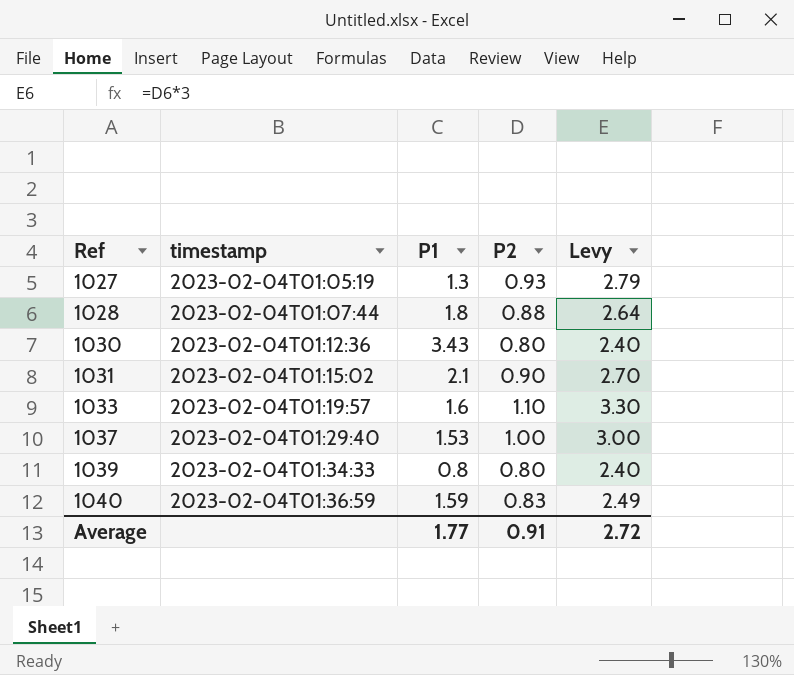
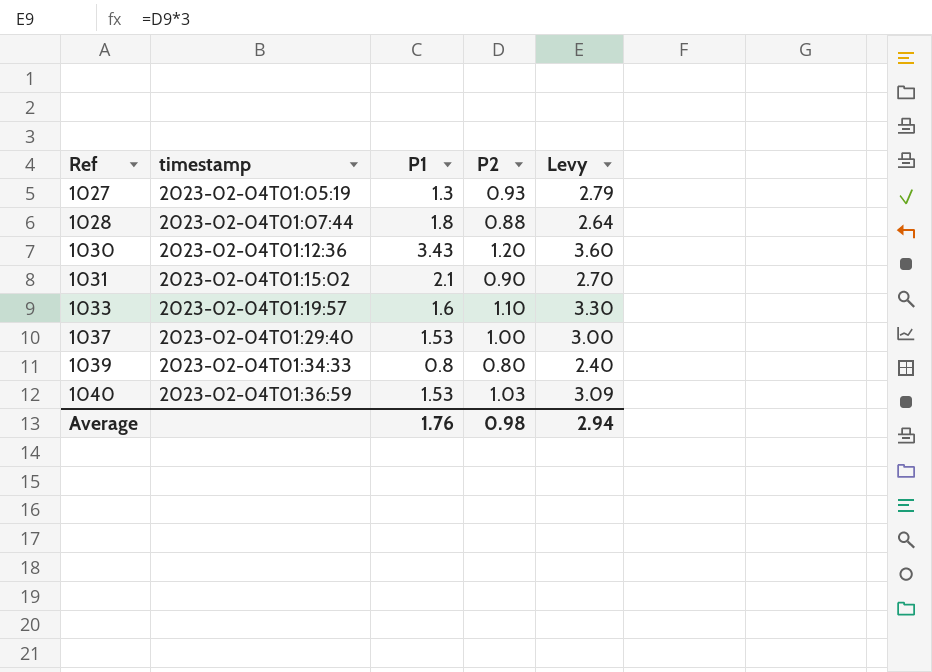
1030 | P2: 0.80 -> 1.20
1030 | Levy: 2.40 -> 3.60
1040 | P1: 1.59 -> 1.53
1040 | P2: 0.83 -> 1.03
1040 | Levy: 2.49 -> 3.09
Average | P1: 1.77 -> 1.76
Average | P2: 0.91 -> 0.98
Average | Levy: 2.72 -> 2.94

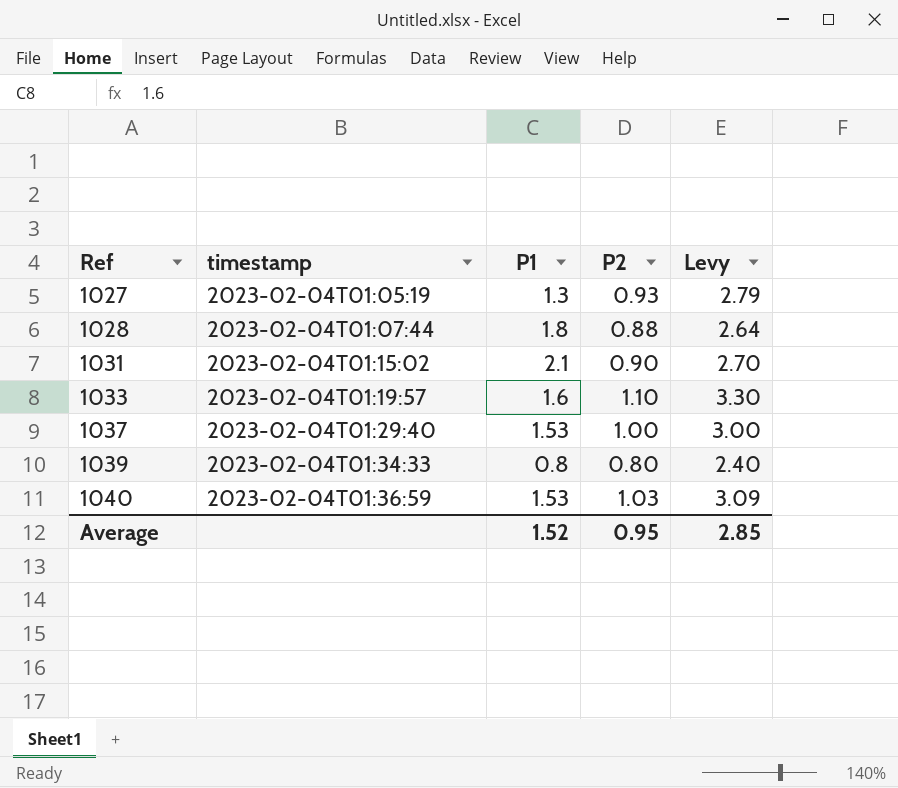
row 1030: 2023-02-04T01:12:36 | 3.43 | 1.20 | 3.60 -> none
Average | P1: 1.76 -> 1.52
Average | P2: 0.98 -> 0.95
Average | Levy: 2.94 -> 2.85

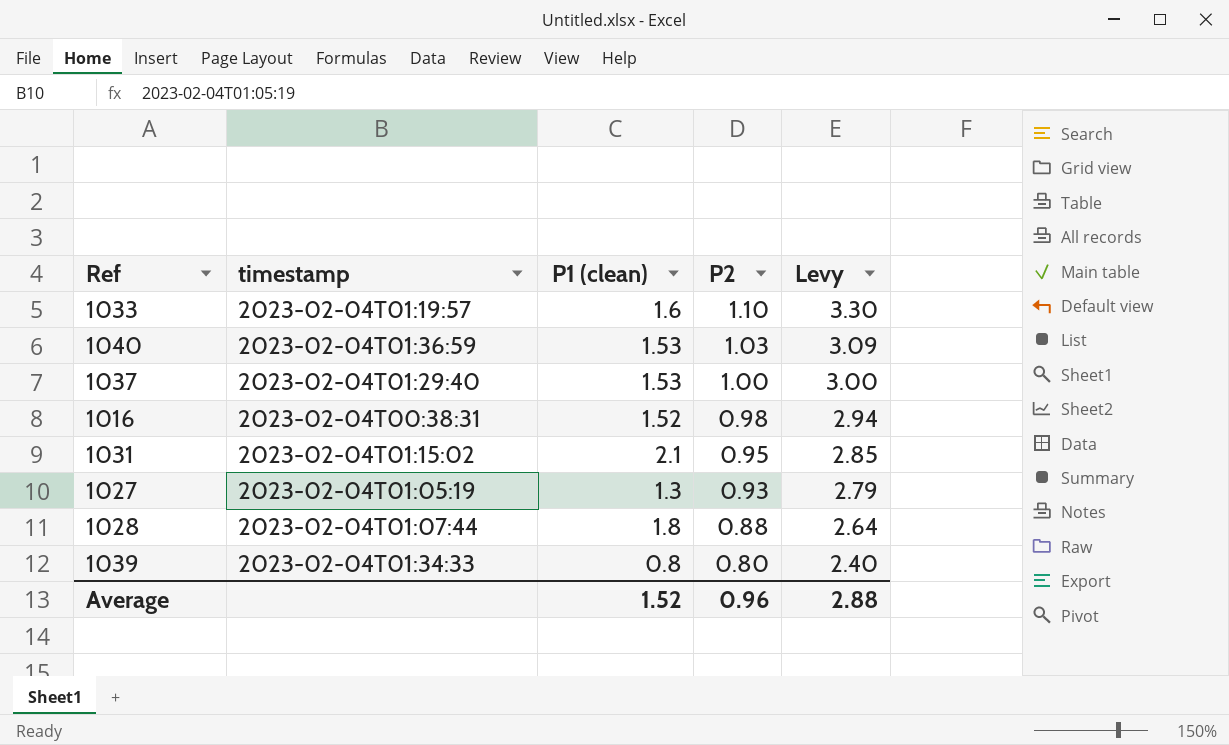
row order: Ref ascending -> P2 descending
column name: P1 -> P1 (clean)
row 1016: none -> 2023-02-04T00:38:31 | 1.52 | 0.98 | 2.94
1031 | P2: 0.90 -> 0.95
1031 | Levy: 2.70 -> 2.85
Average | P2: 0.95 -> 0.96
Average | Levy: 2.85 -> 2.88

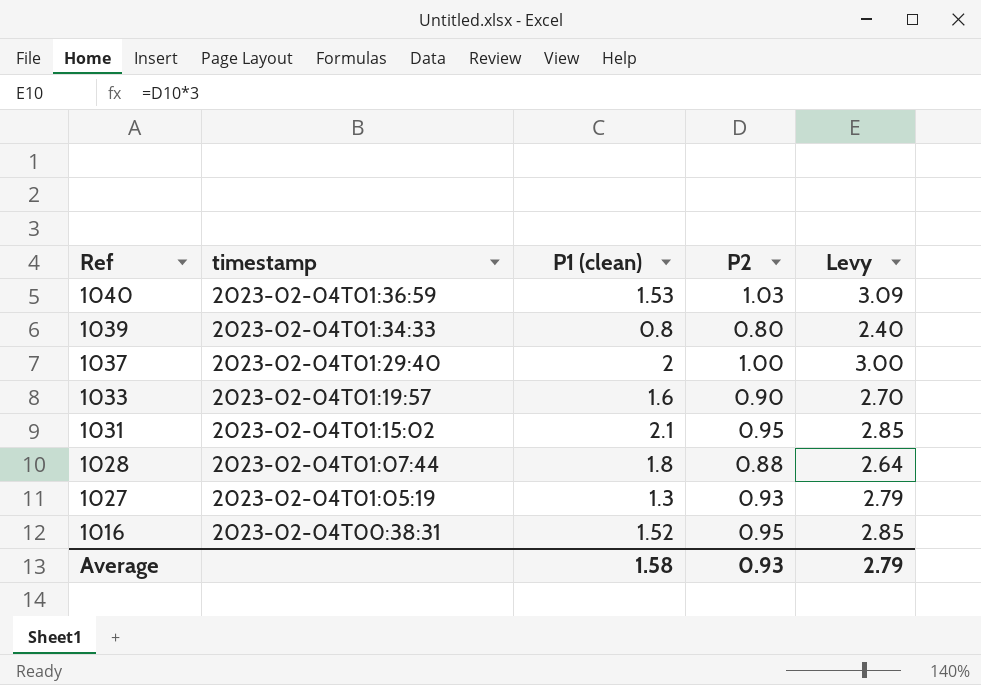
row order: P2 descending -> Ref descending
1037 | P1 (clean): 1.53 -> 2
1033 | P2: 1.10 -> 0.90
1033 | Levy: 3.30 -> 2.70
1016 | P2: 0.98 -> 0.95
1016 | Levy: 2.94 -> 2.85
Average | P1 (clean): 1.52 -> 1.58
Average | P2: 0.96 -> 0.93
Average | Levy: 2.88 -> 2.79

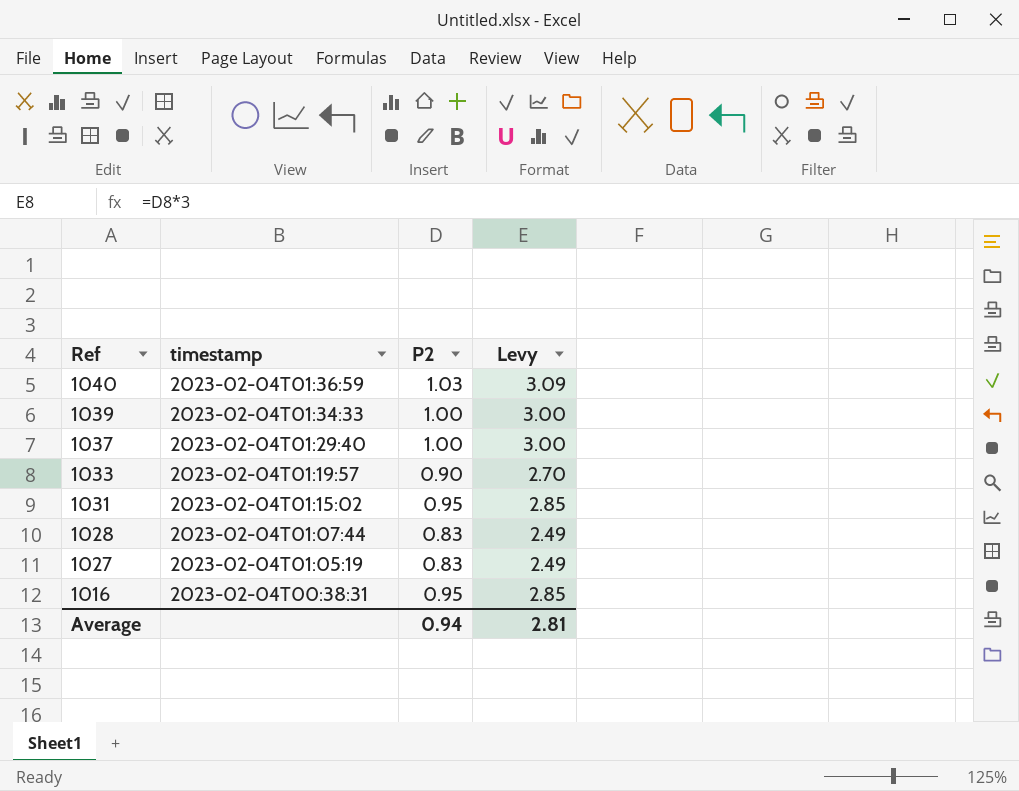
column P1 (clean) | position: 3 -> none
1039 | P2: 0.80 -> 1.00
1039 | Levy: 2.40 -> 3.00
1028 | P2: 0.88 -> 0.83
1028 | Levy: 2.64 -> 2.49
1027 | P2: 0.93 -> 0.83
1027 | Levy: 2.79 -> 2.49
Average | P2: 0.93 -> 0.94
Average | Levy: 2.79 -> 2.81

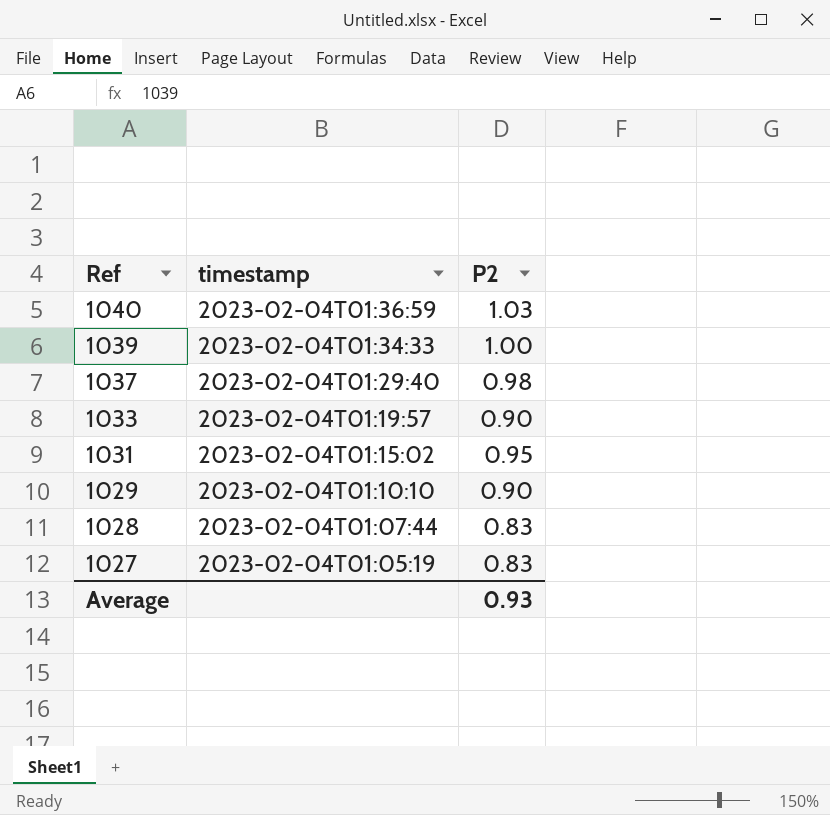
column Levy | formula: [P2] * 3 -> none
row 1016: 2023-02-04T00:38:31 | 0.95 | 2.85 -> none
1037 | P2: 1.00 -> 0.98
row 1029: none -> 2023-02-04T01:10:10 | 0.90
Average | P2: 0.94 -> 0.93

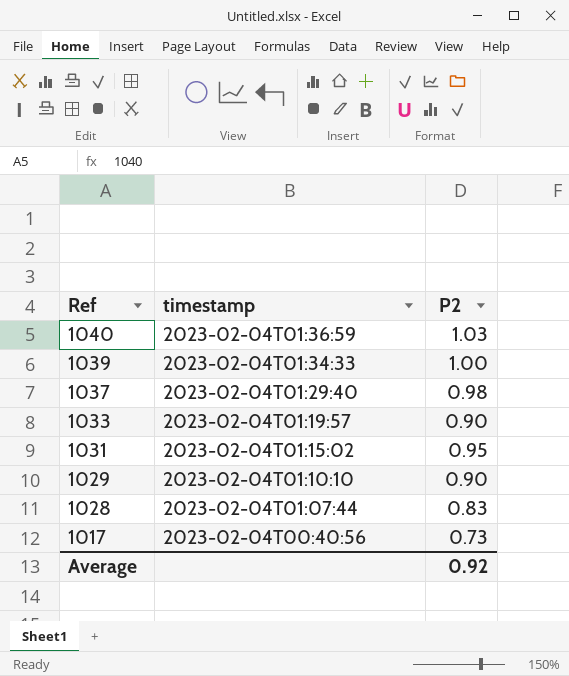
row 1027: 2023-02-04T01:05:19 | 0.83 -> none
row 1017: none -> 2023-02-04T00:40:56 | 0.73
Average | P2: 0.93 -> 0.92

